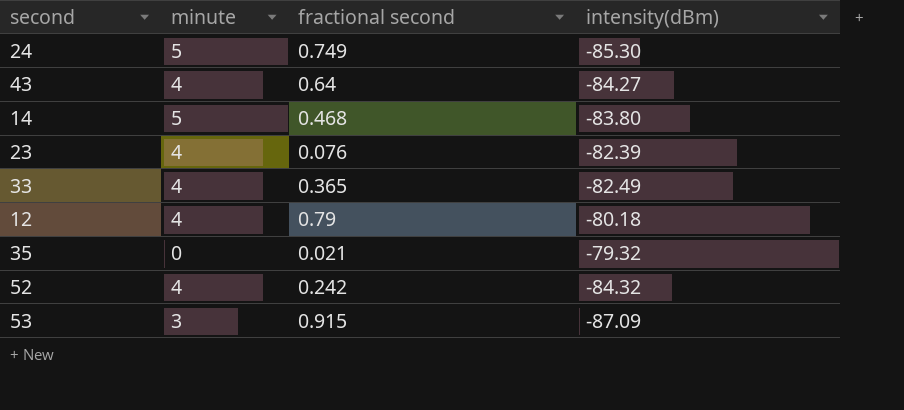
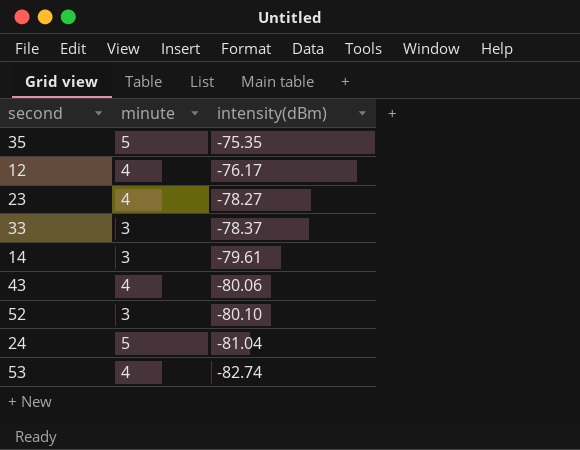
row order: none -> intensity(dBm) descending
column fractional second | position: 3 -> none
35 | minute: 0 -> 5
35 | intensity(dBm): -79.32 -> -75.35
12 | intensity(dBm): -80.18 -> -76.17
23 | intensity(dBm): -82.39 -> -78.27
33 | minute: 4 -> 3
33 | intensity(dBm): -82.49 -> -78.37
14 | minute: 5 -> 3
14 | intensity(dBm): -83.80 -> -79.61
43 | intensity(dBm): -84.27 -> -80.06
52 | minute: 4 -> 3
52 | intensity(dBm): -84.32 -> -80.10
24 | intensity(dBm): -85.30 -> -81.04
53 | minute: 3 -> 4
53 | intensity(dBm): -87.09 -> -82.74

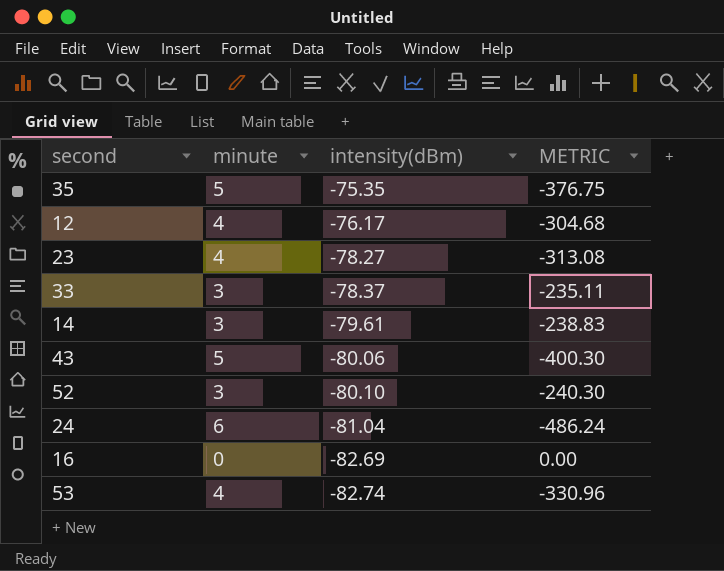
column METRIC | formula: none -> [minute] * [intensity(dBm)]
43 | minute: 4 -> 5
24 | minute: 5 -> 6
row 16: none -> 0 | -82.69 | 0.00

